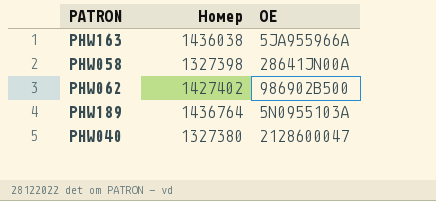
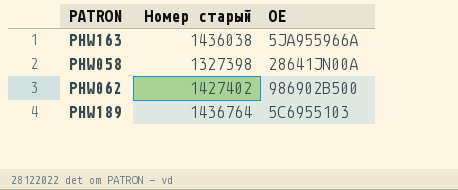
column name: Номер -> Номер старый
row PHW040: 1327380 | 2128600047 -> none
PHW189 | OE: 5N0955103A -> 5C6955103

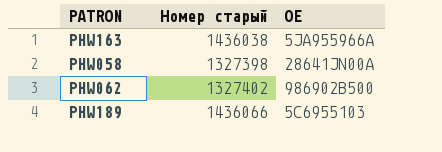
PHW062 | Номер старый: 1427402 -> 1327402
PHW189 | Номер старый: 1436764 -> 1436066

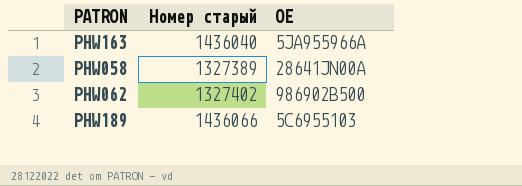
PHW163 | Номер старый: 1436038 -> 1436040
PHW058 | Номер старый: 1327398 -> 1327389

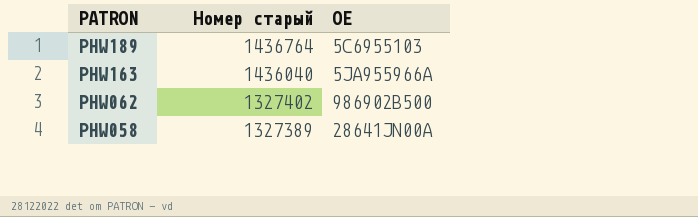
row order: none -> PATRON descending
PHW189 | Номер старый: 1436066 -> 1436764

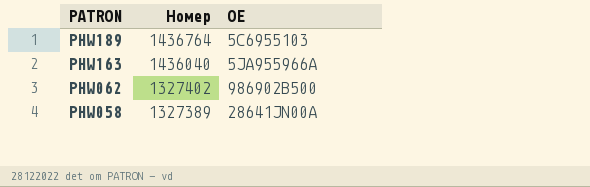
column name: Номер старый -> Номер

